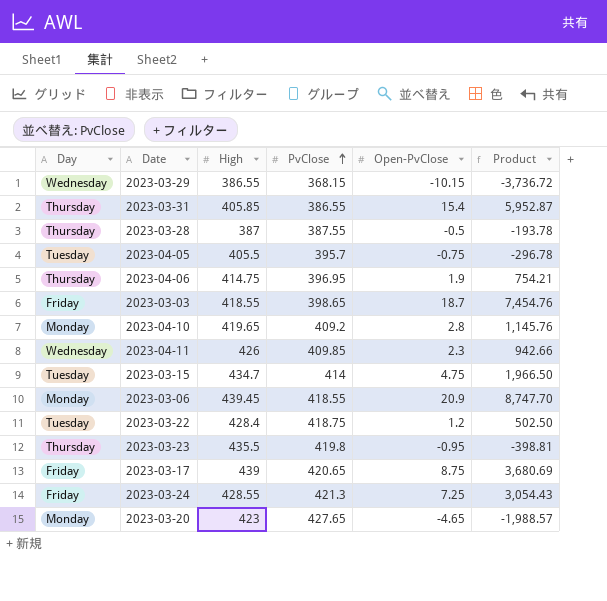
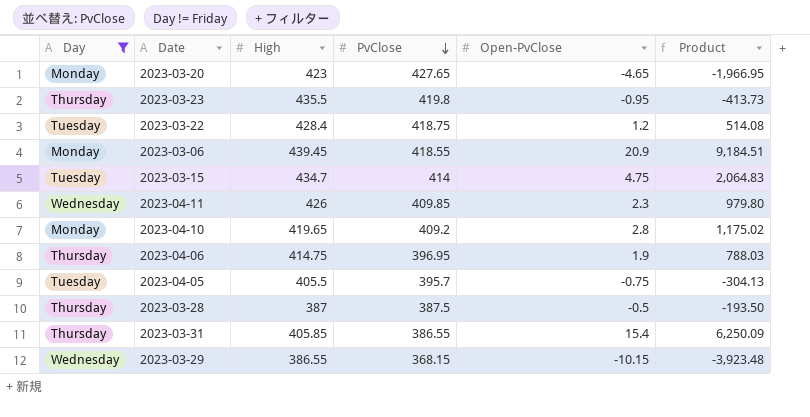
filter: none -> Day != Friday
row order: PvClose ascending -> PvClose descending
column Product | formula: [PvClose] * [Open-PvClose] -> [High] * [Open-PvClose]
2023-03-28 | PvClose: 387.55 -> 387.5

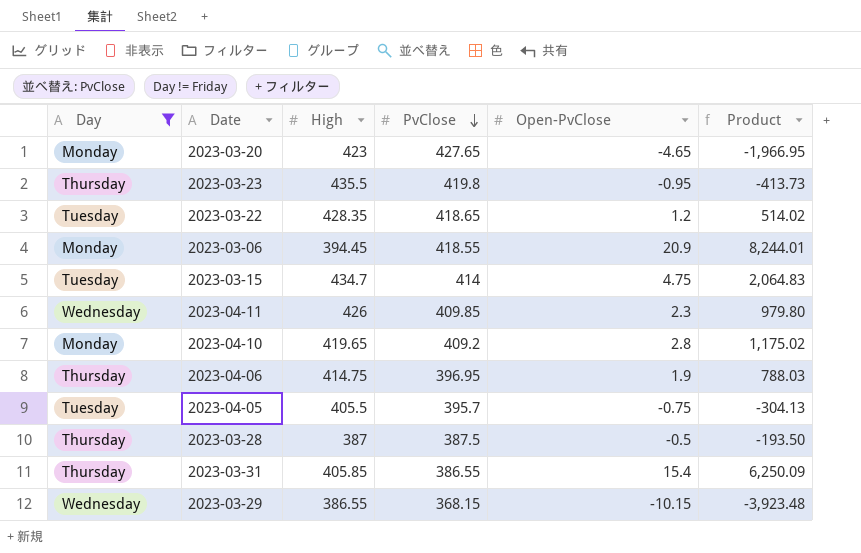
2023-03-22 | High: 428.4 -> 428.35
2023-03-22 | PvClose: 418.75 -> 418.65
2023-03-22 | Product: 514.08 -> 514.02
2023-03-06 | High: 439.45 -> 394.45
2023-03-06 | Product: 9,184.51 -> 8,244.01

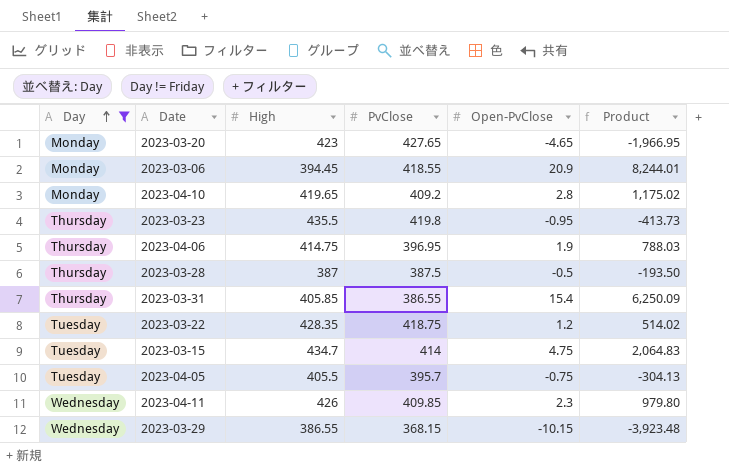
row order: PvClose descending -> Day ascending
2023-03-22 | PvClose: 418.65 -> 418.75

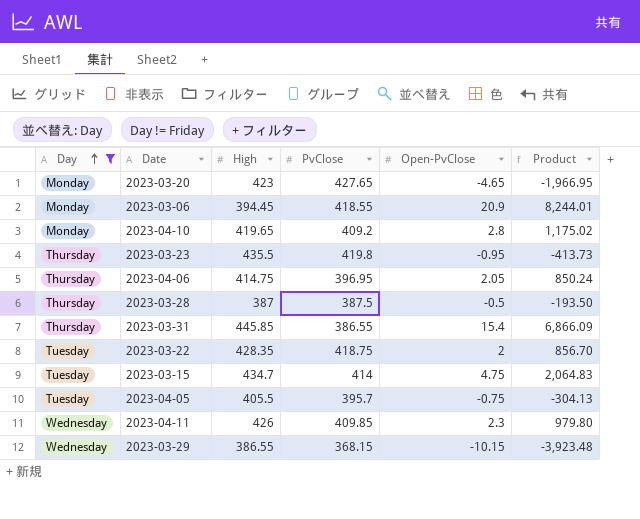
2023-04-06 | Open-PvClose: 1.9 -> 2.05
2023-04-06 | Product: 788.03 -> 850.24
2023-03-31 | High: 405.85 -> 445.85
2023-03-31 | Product: 6,250.09 -> 6,866.09
2023-03-22 | Open-PvClose: 1.2 -> 2
2023-03-22 | Product: 514.02 -> 856.70

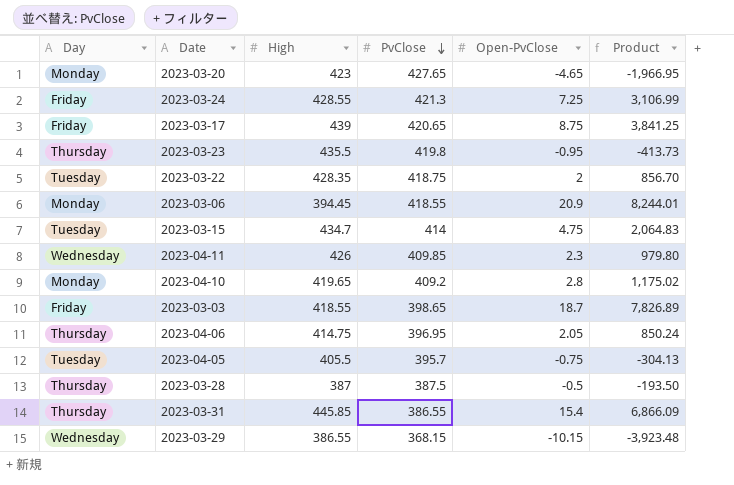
filter: Day != Friday -> none
row order: Day ascending -> PvClose descending

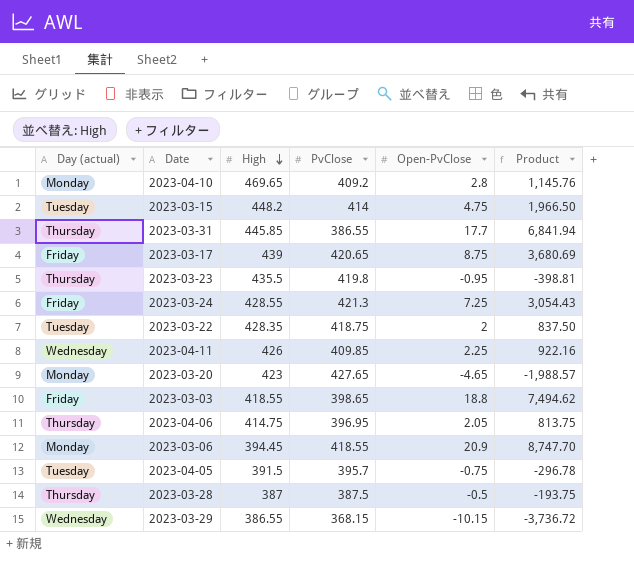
row order: PvClose descending -> High descending
column name: Day -> Day (actual)
column Product | formula: [High] * [Open-PvClose] -> [PvClose] * [Open-PvClose]
2023-04-10 | High: 419.65 -> 469.65
2023-03-15 | High: 434.7 -> 448.2
2023-03-31 | Open-PvClose: 15.4 -> 17.7
2023-04-11 | Open-PvClose: 2.3 -> 2.25
2023-03-03 | Open-PvClose: 18.7 -> 18.8
2023-04-05 | High: 405.5 -> 391.5

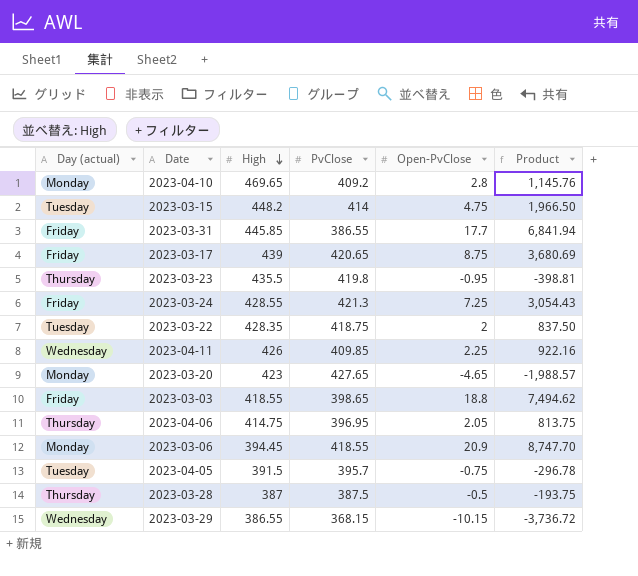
2023-03-31 | Day (actual): Thursday -> Friday

